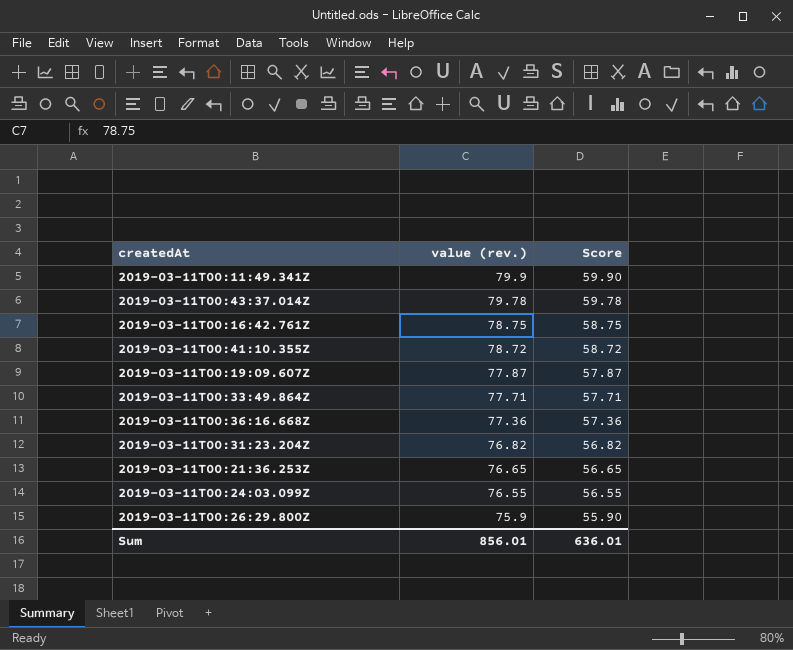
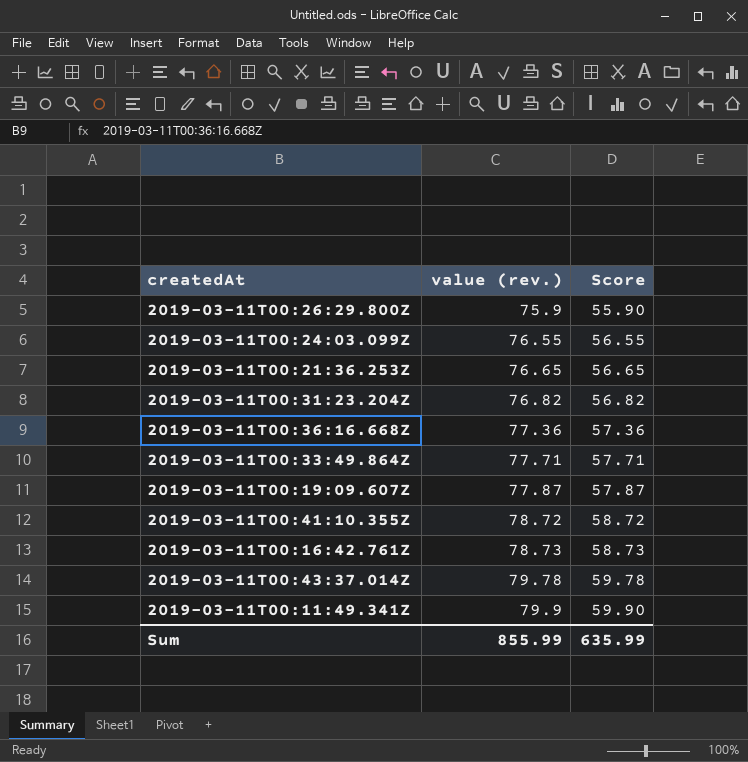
row order: value (rev.) descending -> value (rev.) ascending
2019-03-11T00:16:42.761Z | value (rev.): 78.75 -> 78.73
2019-03-11T00:16:42.761Z | Score: 58.75 -> 58.73
Sum | value (rev.): 856.01 -> 855.99
Sum | Score: 636.01 -> 635.99

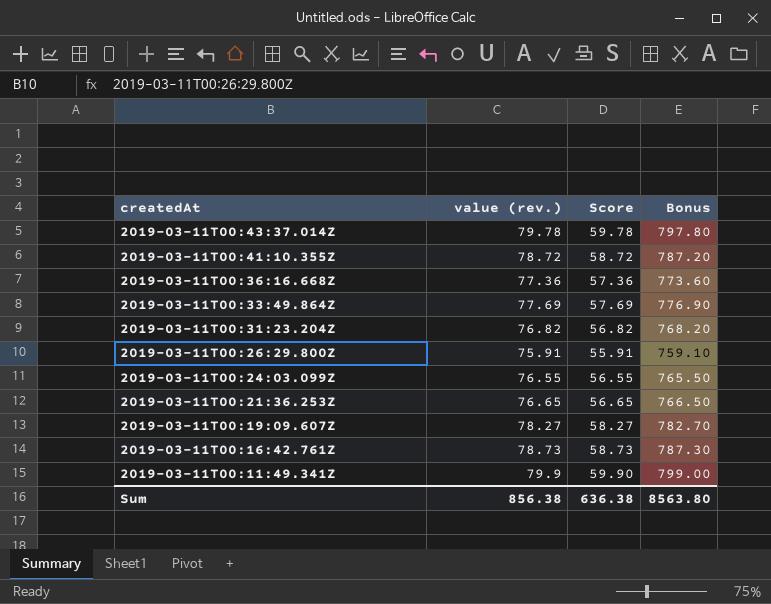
row order: value (rev.) ascending -> createdAt descending
column Bonus | formula: none -> [value (rev.)] * 10
2019-03-11T00:33:49.864Z | value (rev.): 77.71 -> 77.69
2019-03-11T00:33:49.864Z | Score: 57.71 -> 57.69
2019-03-11T00:26:29.800Z | value (rev.): 75.9 -> 75.91
2019-03-11T00:26:29.800Z | Score: 55.90 -> 55.91
2019-03-11T00:19:09.607Z | value (rev.): 77.87 -> 78.27
2019-03-11T00:19:09.607Z | Score: 57.87 -> 58.27
Sum | value (rev.): 855.99 -> 856.38
Sum | Score: 635.99 -> 636.38

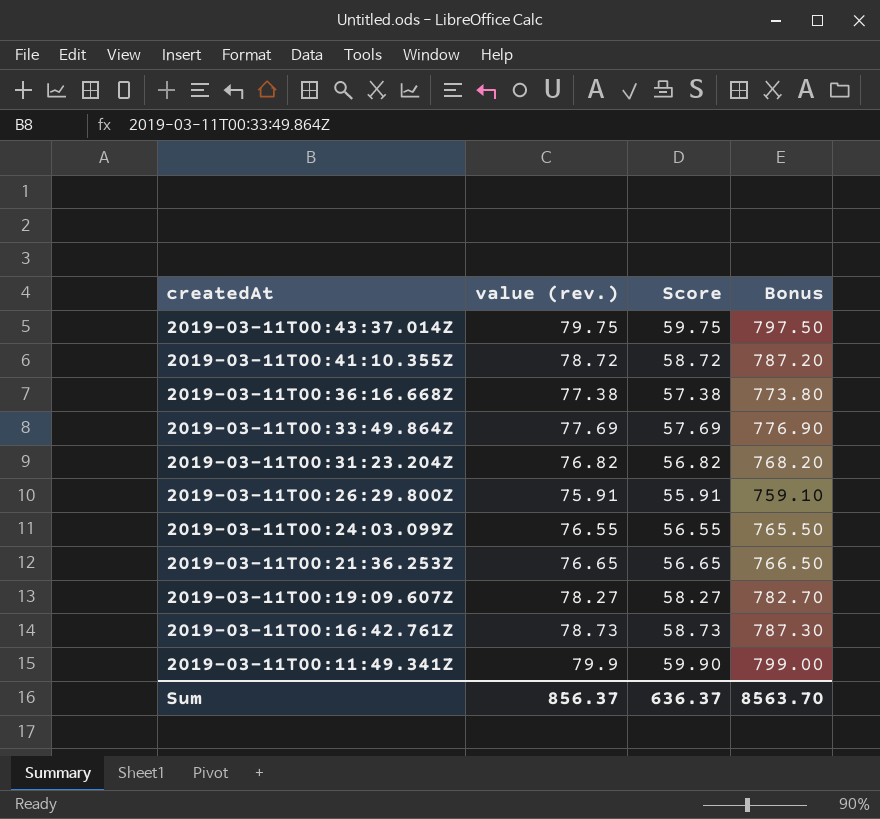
2019-03-11T00:43:37.014Z | value (rev.): 79.78 -> 79.75
2019-03-11T00:43:37.014Z | Score: 59.78 -> 59.75
2019-03-11T00:43:37.014Z | Bonus: 797.80 -> 797.50
2019-03-11T00:36:16.668Z | value (rev.): 77.36 -> 77.38
2019-03-11T00:36:16.668Z | Score: 57.36 -> 57.38
2019-03-11T00:36:16.668Z | Bonus: 773.60 -> 773.80
Sum | value (rev.): 856.38 -> 856.37
Sum | Score: 636.38 -> 636.37
Sum | Bonus: 8563.80 -> 8563.70

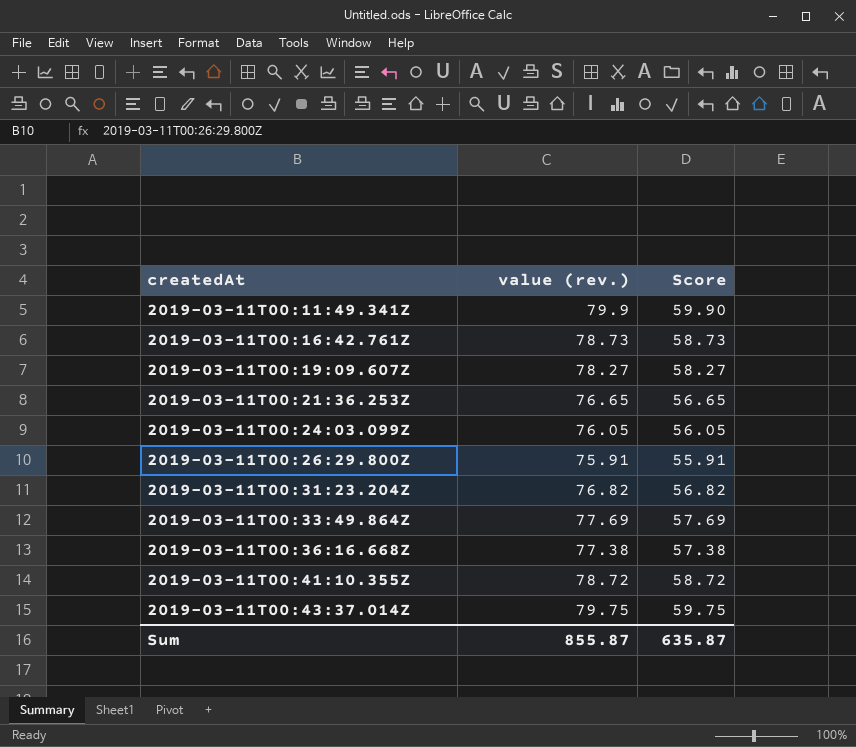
row order: createdAt descending -> createdAt ascending
column Bonus | formula: [value (rev.)] * 10 -> none
2019-03-11T00:24:03.099Z | value (rev.): 76.55 -> 76.05
2019-03-11T00:24:03.099Z | Score: 56.55 -> 56.05
Sum | value (rev.): 856.37 -> 855.87
Sum | Score: 636.37 -> 635.87

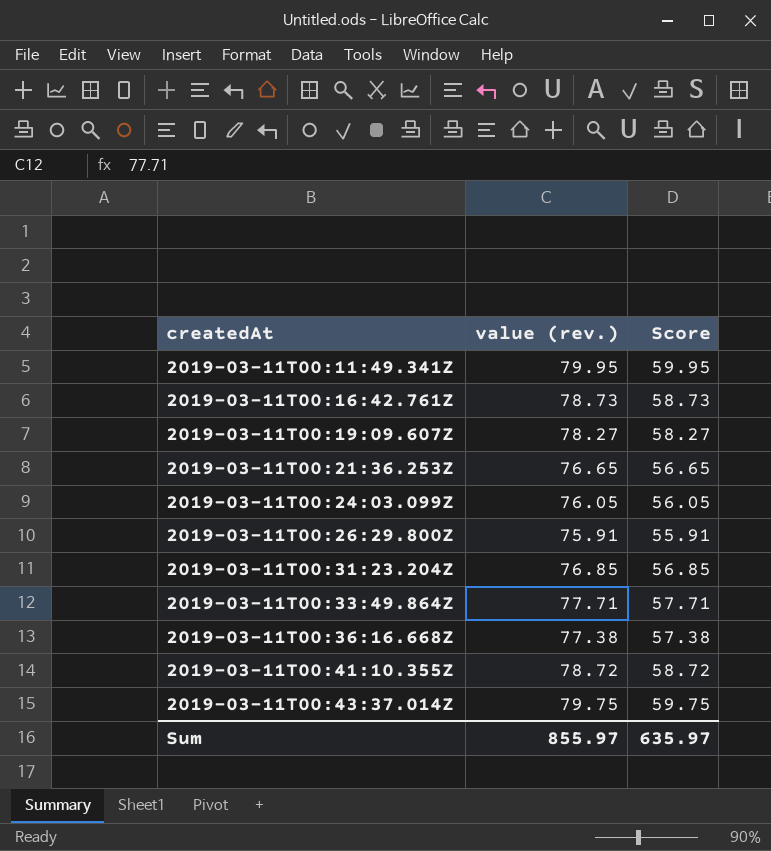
2019-03-11T00:11:49.341Z | value (rev.): 79.9 -> 79.95
2019-03-11T00:11:49.341Z | Score: 59.90 -> 59.95
2019-03-11T00:31:23.204Z | value (rev.): 76.82 -> 76.85
2019-03-11T00:31:23.204Z | Score: 56.82 -> 56.85
2019-03-11T00:33:49.864Z | value (rev.): 77.69 -> 77.71
2019-03-11T00:33:49.864Z | Score: 57.69 -> 57.71
Sum | value (rev.): 855.87 -> 855.97
Sum | Score: 635.87 -> 635.97

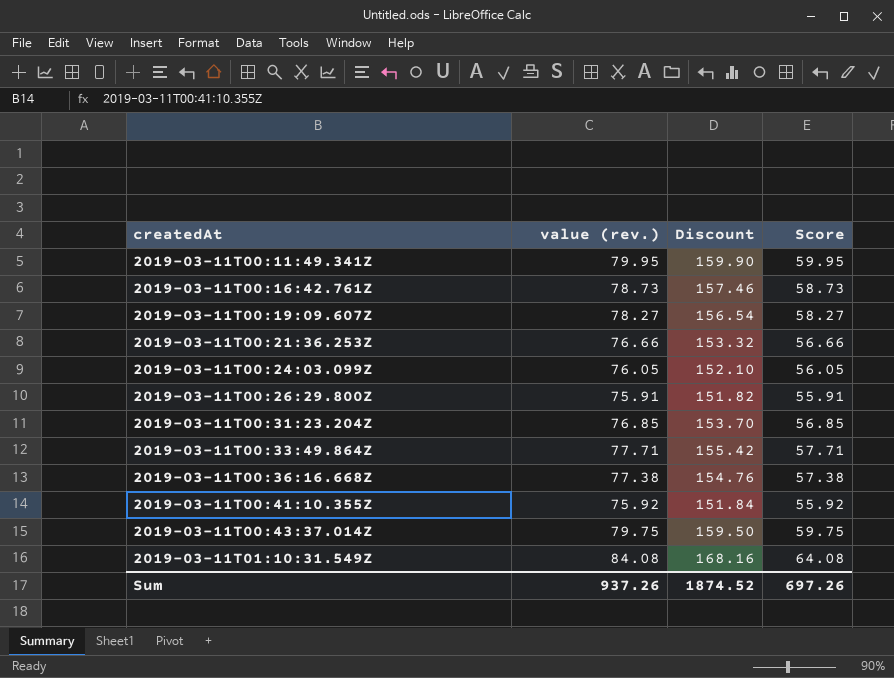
column Discount | formula: none -> [value (rev.)] * 2
2019-03-11T00:21:36.253Z | value (rev.): 76.65 -> 76.66
2019-03-11T00:21:36.253Z | Score: 56.65 -> 56.66
2019-03-11T00:41:10.355Z | value (rev.): 78.72 -> 75.92
2019-03-11T00:41:10.355Z | Score: 58.72 -> 55.92
row 2019-03-11T01:10:31.549Z: none -> 84.08 | 168.16 | 64.08
Sum | value (rev.): 855.97 -> 937.26
Sum | Score: 635.97 -> 697.26

